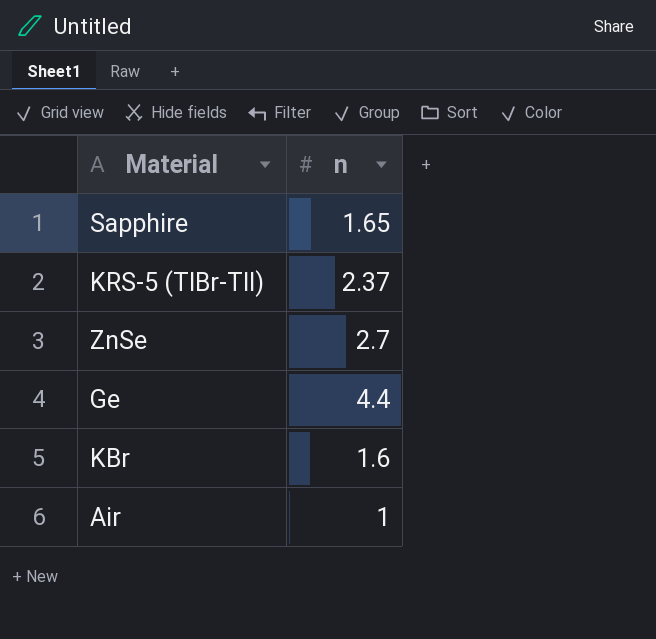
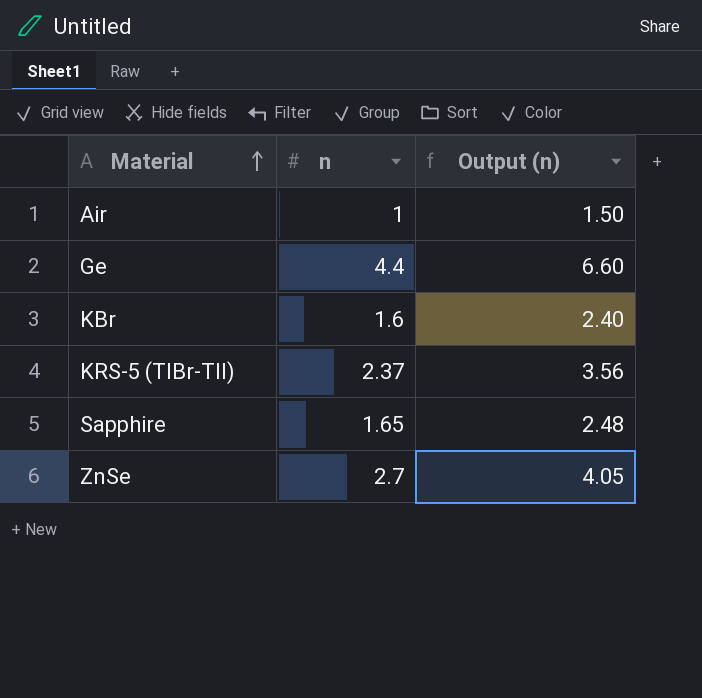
row order: none -> Material ascending
column Output (n) | formula: none -> [n] * 1.5

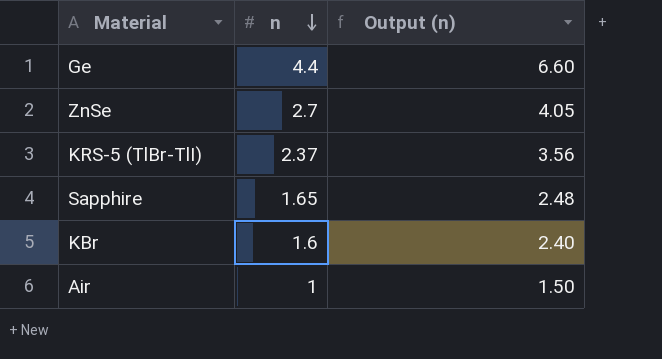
row order: Material ascending -> n descending

